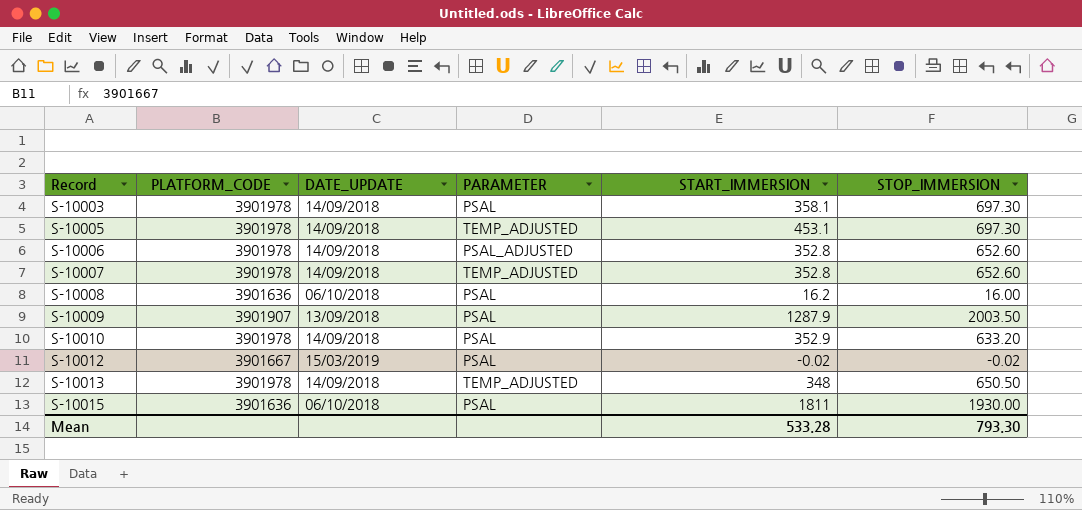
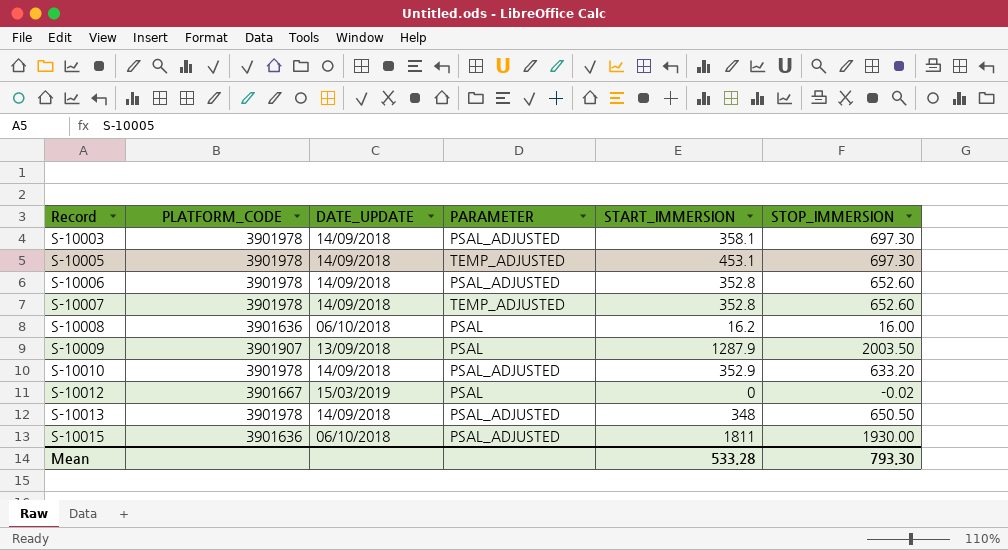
S-10003 | PARAMETER: PSAL -> PSAL_ADJUSTED
S-10010 | PARAMETER: PSAL -> PSAL_ADJUSTED
S-10012 | START_IMMERSION: -0.02 -> 0
S-10013 | PARAMETER: TEMP_ADJUSTED -> PSAL_ADJUSTED
S-10015 | PARAMETER: PSAL -> PSAL_ADJUSTED

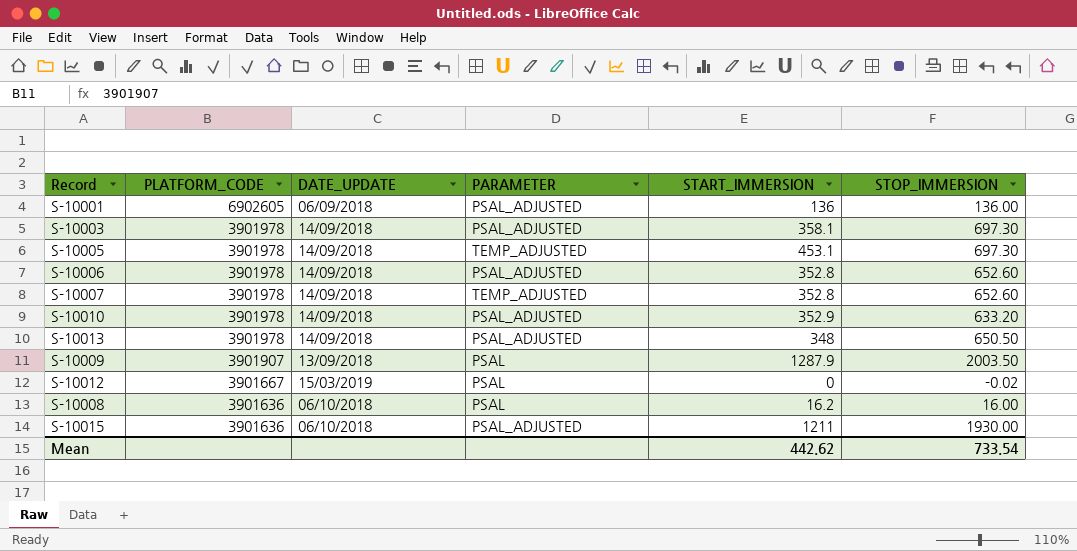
row order: Record ascending -> PLATFORM_CODE descending
row S-10001: none -> 6902605 | 06/09/2018 | PSAL_ADJUSTED | 136 | 136.00
S-10015 | START_IMMERSION: 1811 -> 1211
Mean | START_IMMERSION: 533.28 -> 442.62
Mean | STOP_IMMERSION: 793.30 -> 733.54

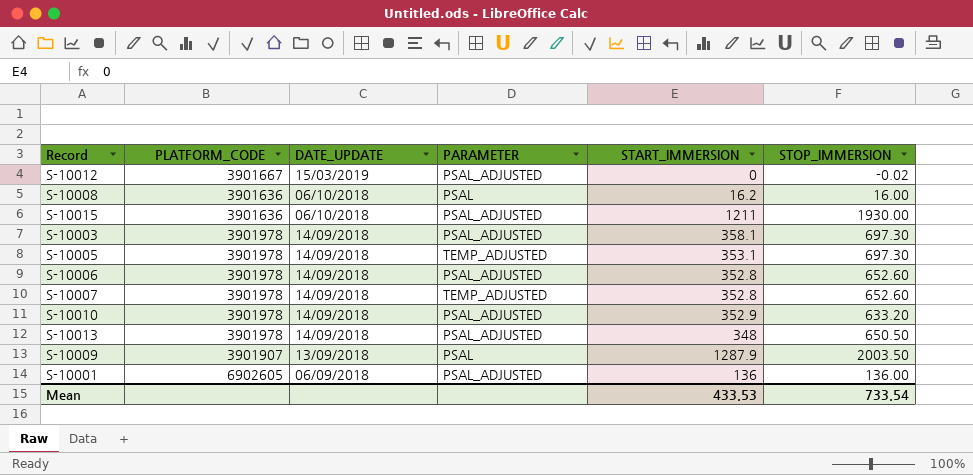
row order: PLATFORM_CODE descending -> DATE_UPDATE descending
S-10012 | PARAMETER: PSAL -> PSAL_ADJUSTED
S-10005 | START_IMMERSION: 453.1 -> 353.1
Mean | START_IMMERSION: 442.62 -> 433.53

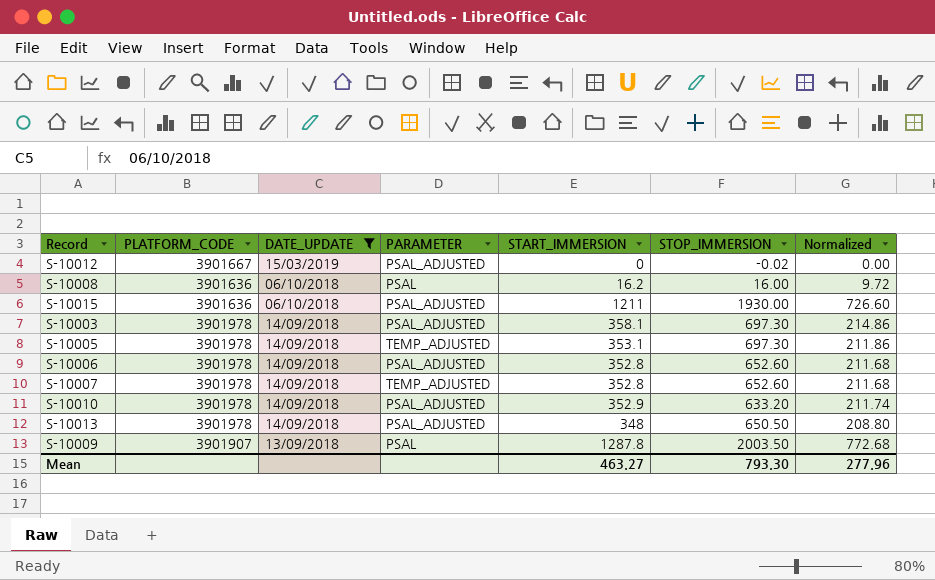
filter: none -> DATE_UPDATE != 06/09/2018
column Normalized | formula: none -> [START_IMMERSION] * 0.6
S-10009 | START_IMMERSION: 1287.9 -> 1287.8
Mean | START_IMMERSION: 433.53 -> 463.27
Mean | STOP_IMMERSION: 733.54 -> 793.30

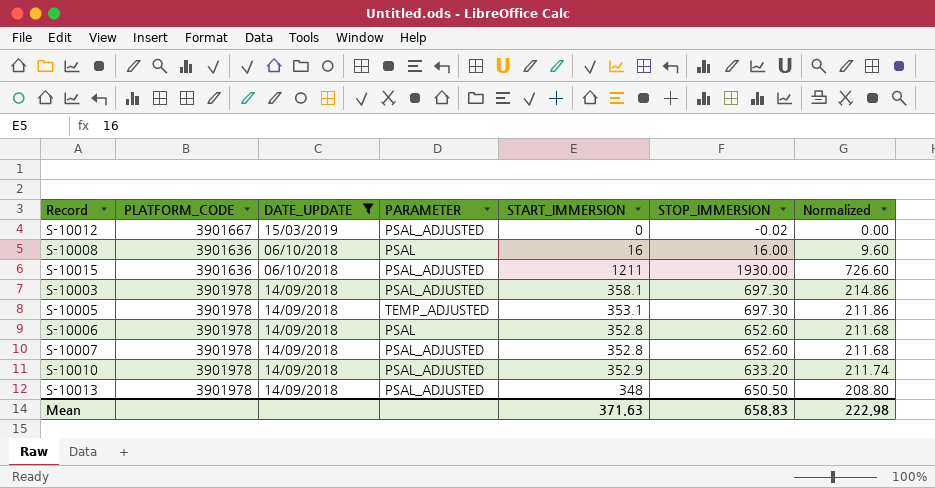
row S-10009: 3901907 | 13/09/2018 | PSAL | 1287.8 | 2003.50 | 772.68 -> none
S-10008 | START_IMMERSION: 16.2 -> 16
S-10008 | Normalized: 9.72 -> 9.60
S-10006 | PARAMETER: PSAL_ADJUSTED -> PSAL
S-10007 | PARAMETER: TEMP_ADJUSTED -> PSAL_ADJUSTED
Mean | START_IMMERSION: 463.27 -> 371.63
Mean | STOP_IMMERSION: 793.30 -> 658.83
Mean | Normalized: 277.96 -> 222.98

